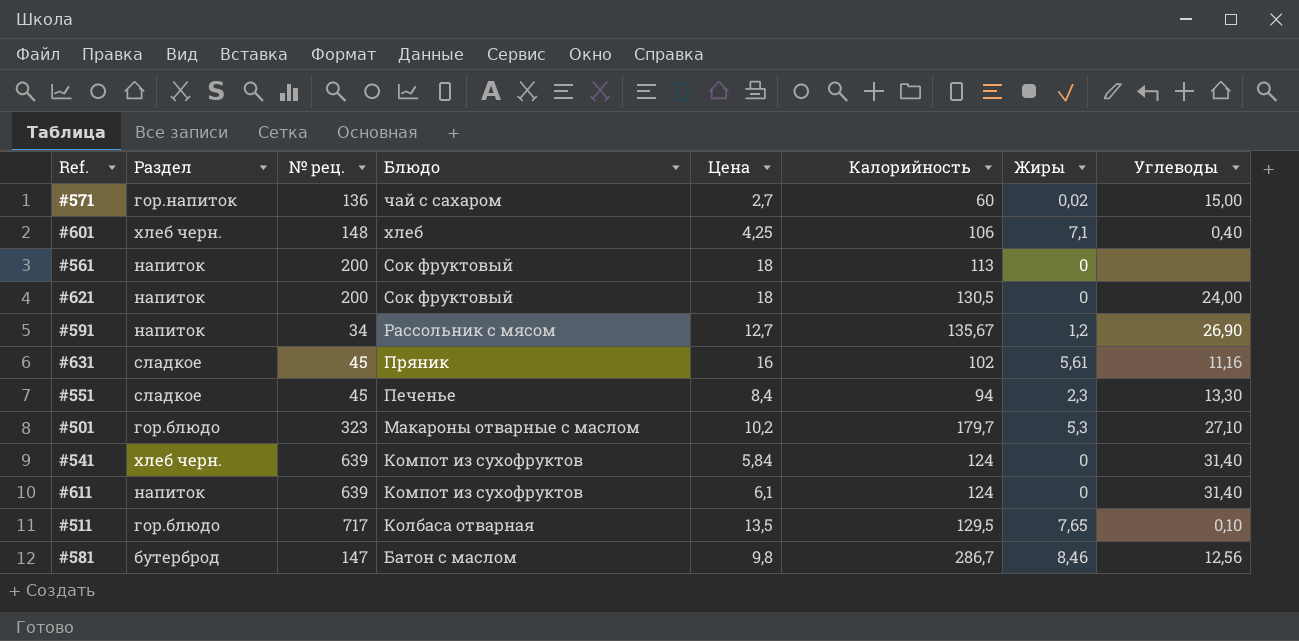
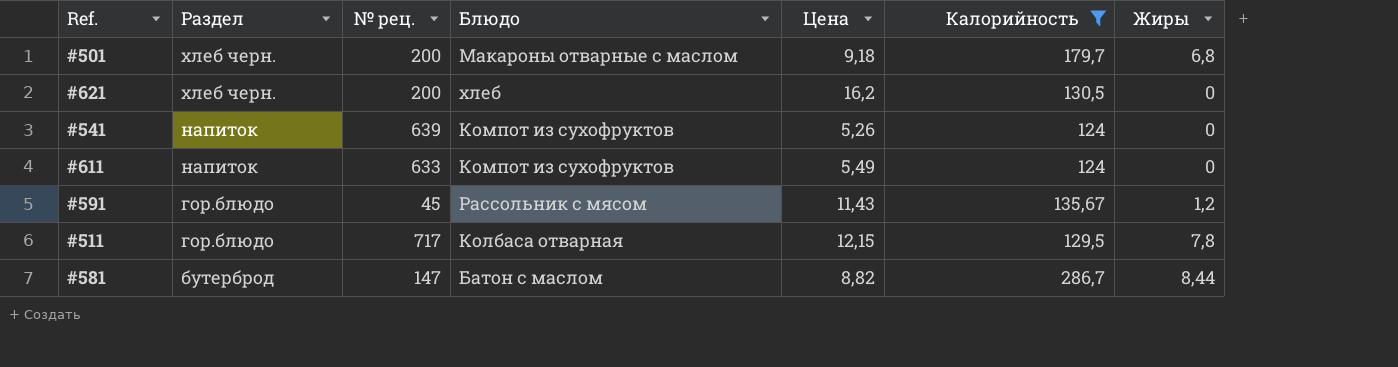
filter: none -> Калорийность >= 124
row order: Блюдо descending -> Раздел descending
column Углеводы | position: 8 -> none
#501 | Раздел: гор.блюдо -> хлеб черн.
#501 | № рец.: 323 -> 200
#501 | Цена: 10,2 -> 9,18
#501 | Жиры: 5,3 -> 6,8
#621 | Раздел: напиток -> хлеб черн.
#621 | Блюдо: Сок фруктовый -> хлеб
#621 | Цена: 18 -> 16,2
#541 | Раздел: хлеб черн. -> напиток
#541 | Цена: 5,84 -> 5,26
#611 | № рец.: 639 -> 633
#611 | Цена: 6,1 -> 5,49
#591 | Раздел: напиток -> гор.блюдо
#591 | № рец.: 34 -> 45
#591 | Цена: 12,7 -> 11,43
#511 | Цена: 13,5 -> 12,15
#511 | Жиры: 7,65 -> 7,8
#581 | Цена: 9,8 -> 8,82
#581 | Жиры: 8,46 -> 8,44

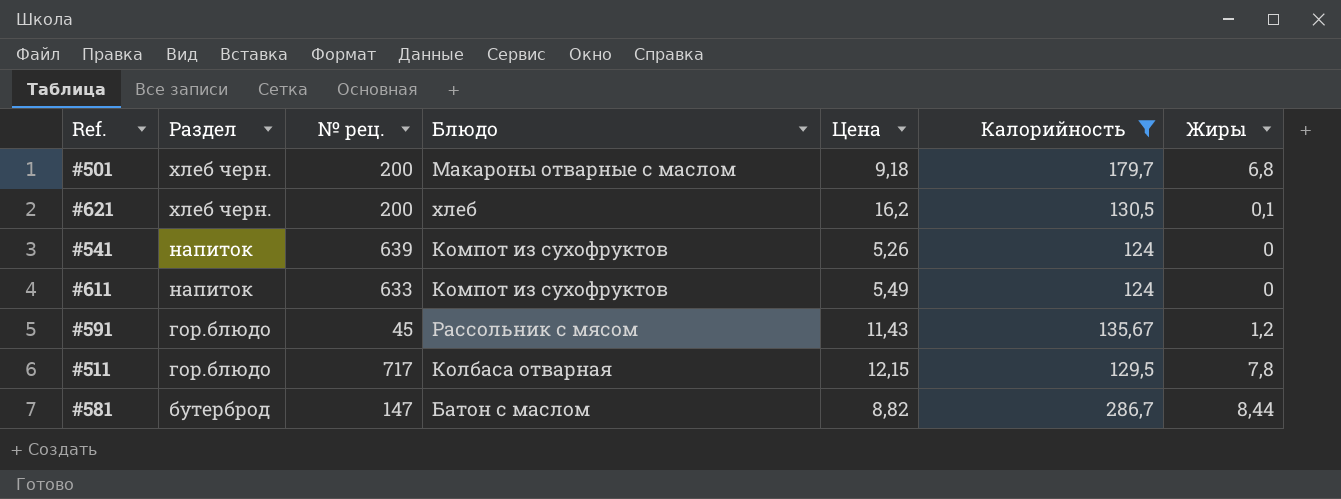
#621 | Жиры: 0 -> 0,1

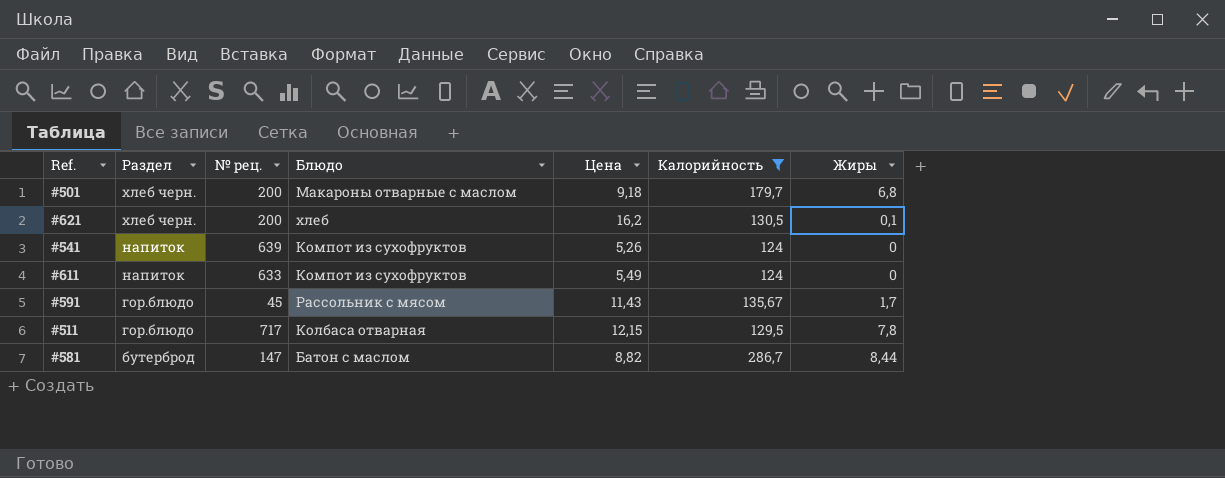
#591 | Жиры: 1,2 -> 1,7

